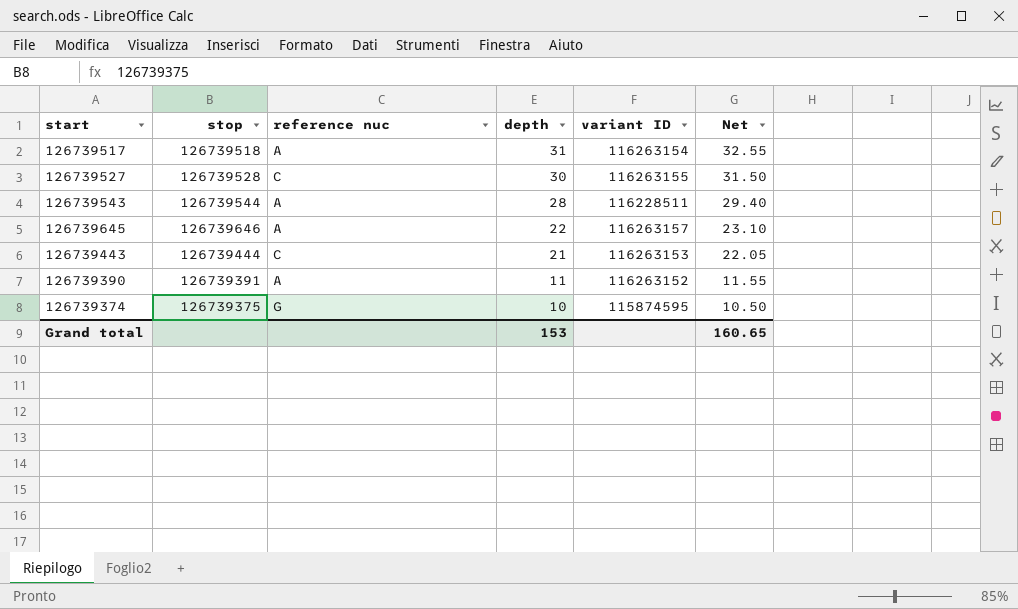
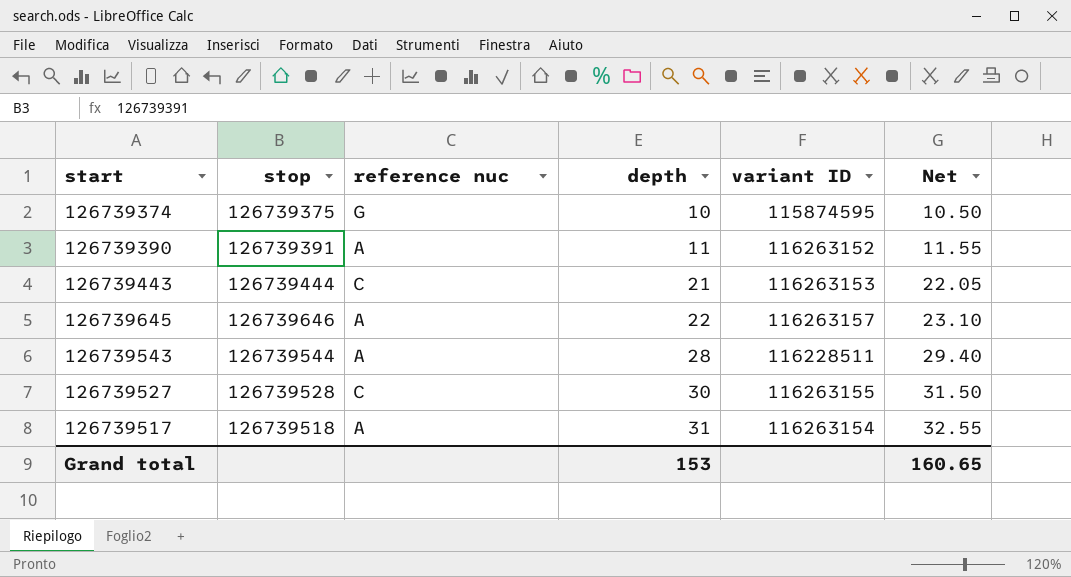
row order: depth descending -> depth ascending

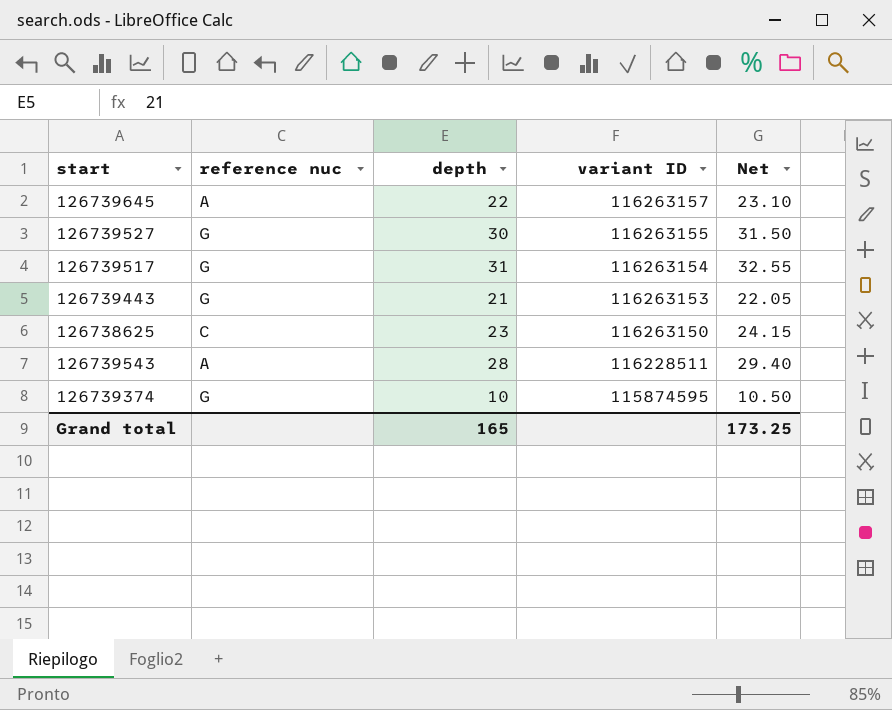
row order: depth ascending -> variant ID descending
column stop | position: 2 -> none
row 126739390: 126739391 | A | 11 | 116263152 | 11.55 -> none
126739527 | reference nuc: C -> G
126739517 | reference nuc: A -> G
126739443 | reference nuc: C -> G
row 126738625: none -> C | 23 | 116263150 | 24.15
Grand total | depth: 153 -> 165
Grand total | Net: 160.65 -> 173.25

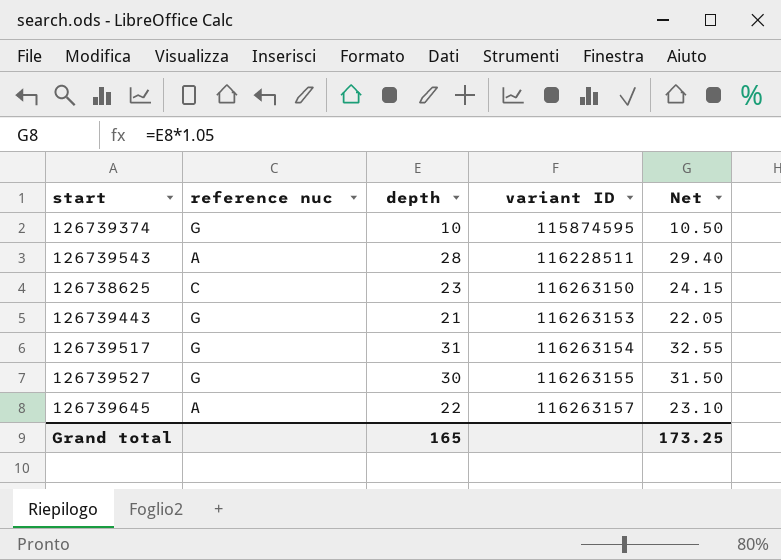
row order: variant ID descending -> variant ID ascending

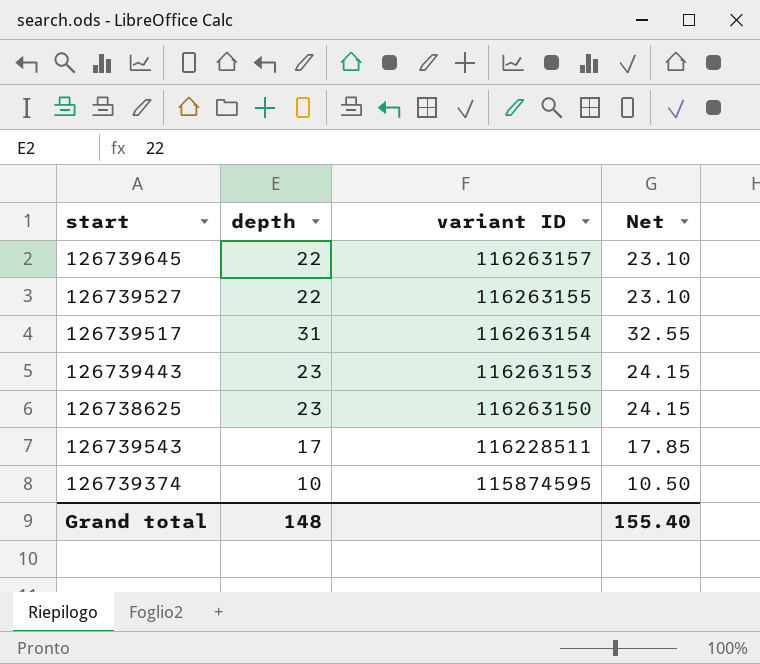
row order: variant ID ascending -> variant ID descending
column reference nuc | position: 2 -> none
126739527 | depth: 30 -> 22
126739527 | Net: 31.50 -> 23.10
126739443 | depth: 21 -> 23
126739443 | Net: 22.05 -> 24.15
126739543 | depth: 28 -> 17
126739543 | Net: 29.40 -> 17.85
Grand total | depth: 165 -> 148
Grand total | Net: 173.25 -> 155.40

